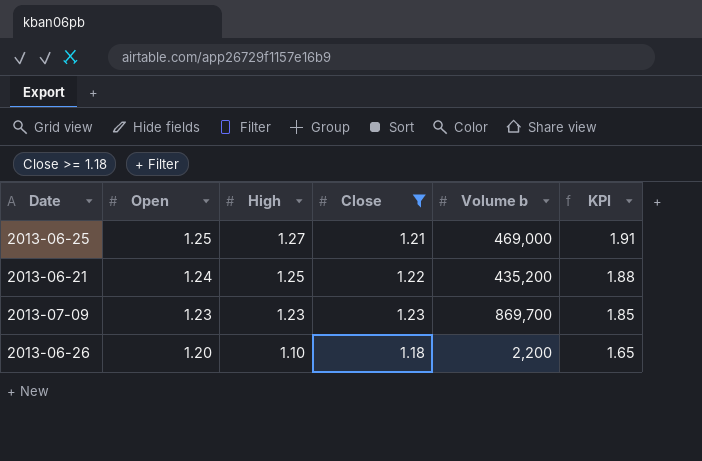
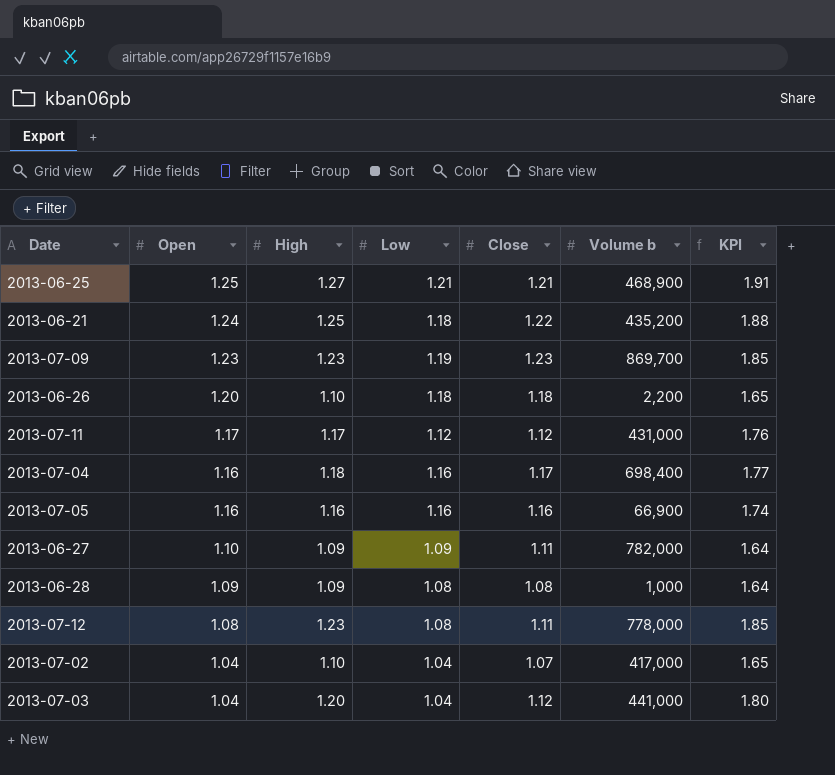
filter: Close >= 1.18 -> none
column Low | position: none -> 4
2013-06-25 | Volume b: 469,000 -> 468,900

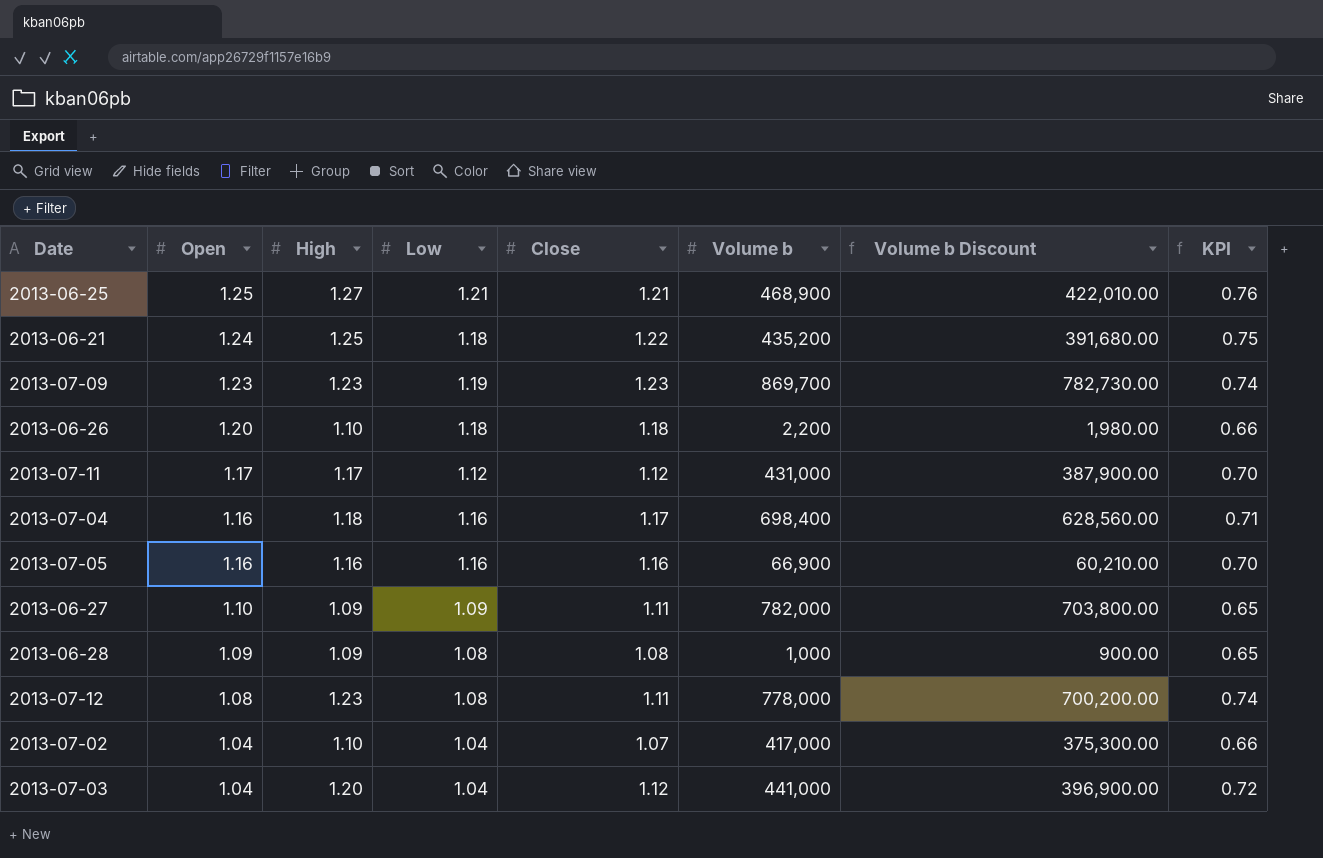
column Volume b Discount | formula: none -> [Volume b] * 0.9
column KPI | formula: [High] * 1.5 -> [High] * 0.6

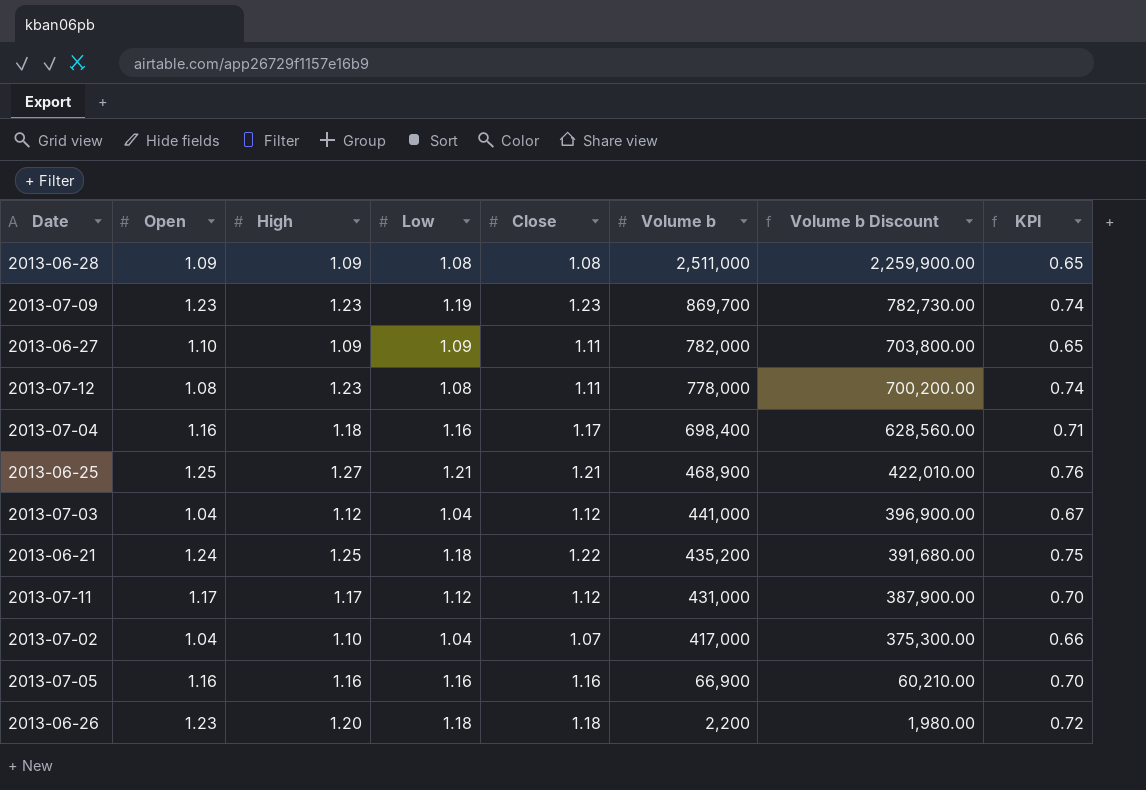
row order: Open descending -> Volume b descending
2013-06-28 | Volume b: 1,000 -> 2,511,000
2013-06-28 | Volume b Discount: 900.00 -> 2,259,900.00
2013-07-03 | High: 1.20 -> 1.12
2013-07-03 | KPI: 0.72 -> 0.67
2013-06-26 | Open: 1.20 -> 1.23
2013-06-26 | High: 1.10 -> 1.20
2013-06-26 | KPI: 0.66 -> 0.72

